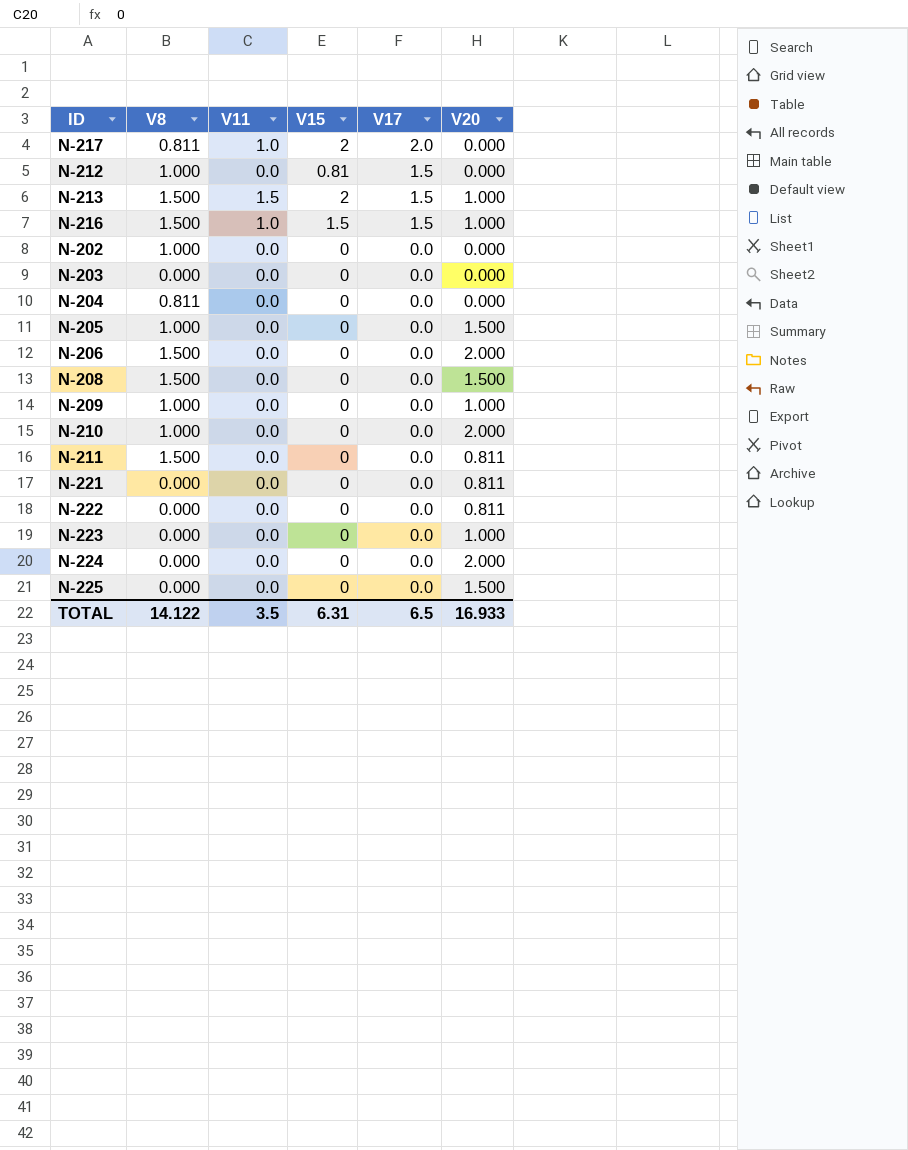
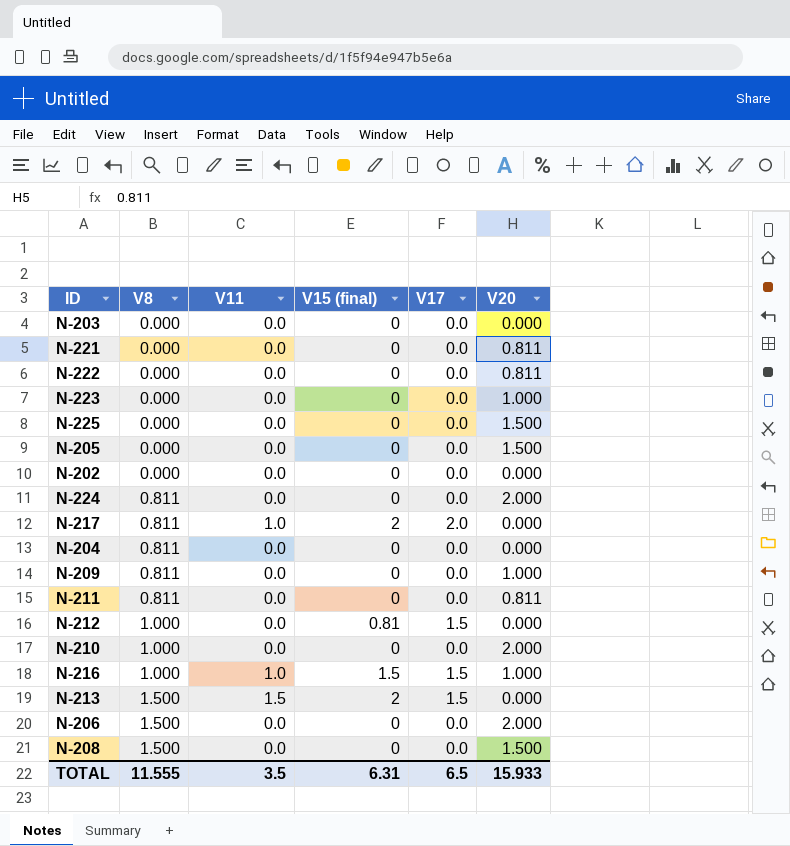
row order: V17 descending -> V8 ascending
column name: V15 -> V15 (final)
N-205 | V8: 1.000 -> 0.000
N-202 | V8: 1.000 -> 0.000
N-224 | V8: 0.000 -> 0.811
N-209 | V8: 1.000 -> 0.811
N-211 | V8: 1.500 -> 0.811
N-216 | V8: 1.500 -> 1.000
N-213 | V20: 1.000 -> 0.000
TOTAL | V8: 14.122 -> 11.555
TOTAL | V20: 16.933 -> 15.933

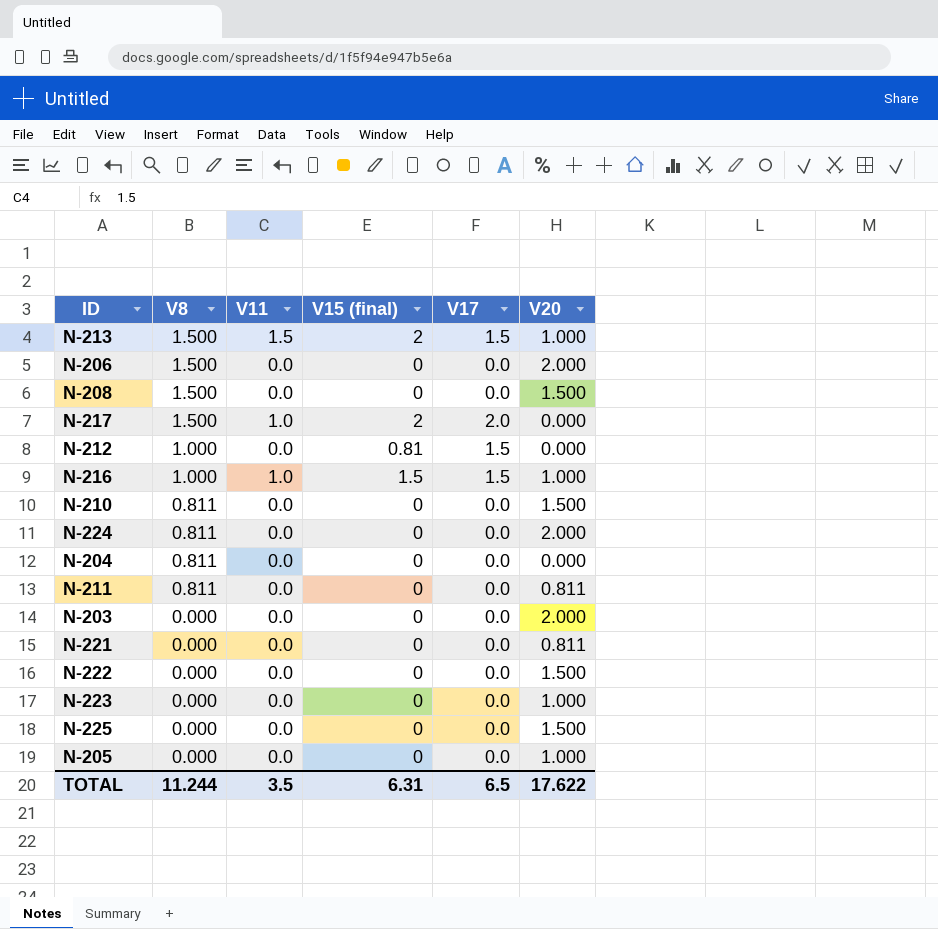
row order: V8 ascending -> V8 descending
row N-202: 0.000 | 0.0 | 0 | 0.0 | 0.000 -> none
row N-209: 0.811 | 0.0 | 0 | 0.0 | 1.000 -> none
N-213 | V20: 0.000 -> 1.000
N-217 | V8: 0.811 -> 1.500
N-210 | V8: 1.000 -> 0.811
N-210 | V20: 2.000 -> 1.500
N-203 | V20: 0.000 -> 2.000
N-222 | V20: 0.811 -> 1.500
N-205 | V20: 1.500 -> 1.000
TOTAL | V8: 11.555 -> 11.244
TOTAL | V20: 15.933 -> 17.622

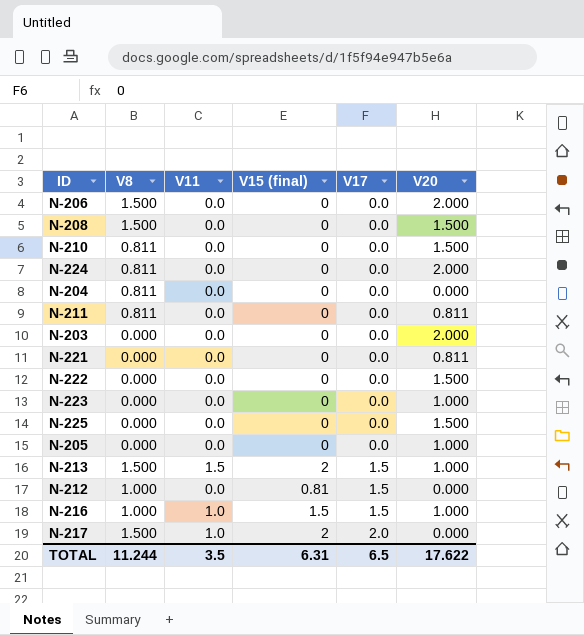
row order: V8 descending -> V17 ascending

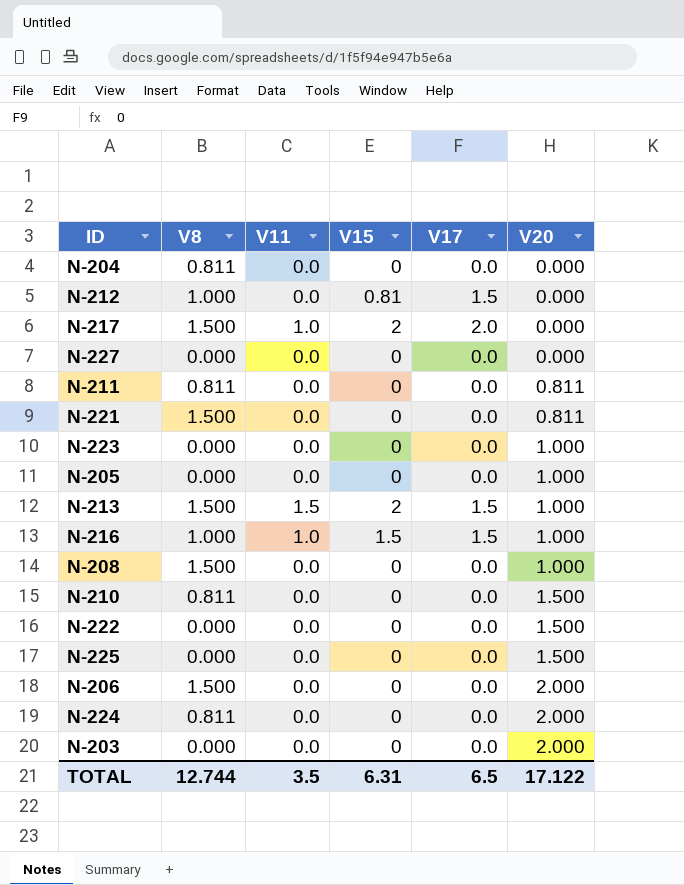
row order: V17 ascending -> V20 ascending
column name: V15 (final) -> V15
row N-227: none -> 0.000 | 0.0 | 0 | 0.0 | 0.000
N-221 | V8: 0.000 -> 1.500
N-208 | V20: 1.500 -> 1.000
TOTAL | V8: 11.244 -> 12.744
TOTAL | V20: 17.622 -> 17.122

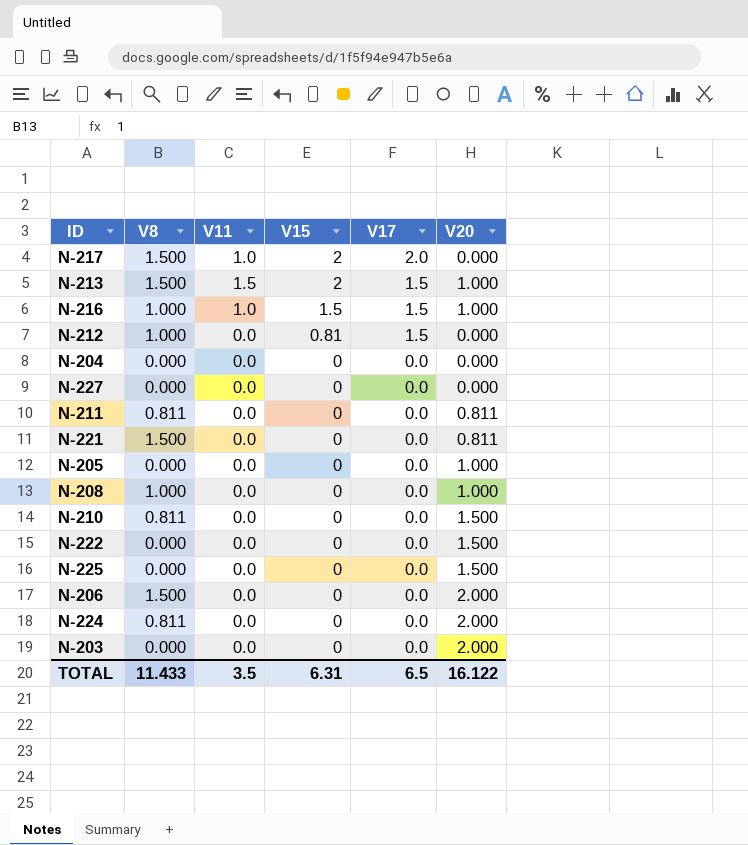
row order: V20 ascending -> V15 descending
row N-223: 0.000 | 0.0 | 0 | 0.0 | 1.000 -> none
N-204 | V8: 0.811 -> 0.000
N-208 | V8: 1.500 -> 1.000
TOTAL | V8: 12.744 -> 11.433
TOTAL | V20: 17.122 -> 16.122

